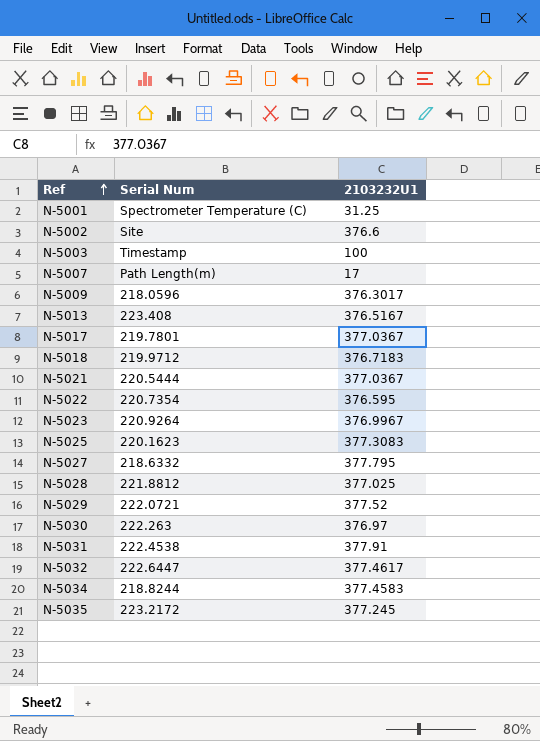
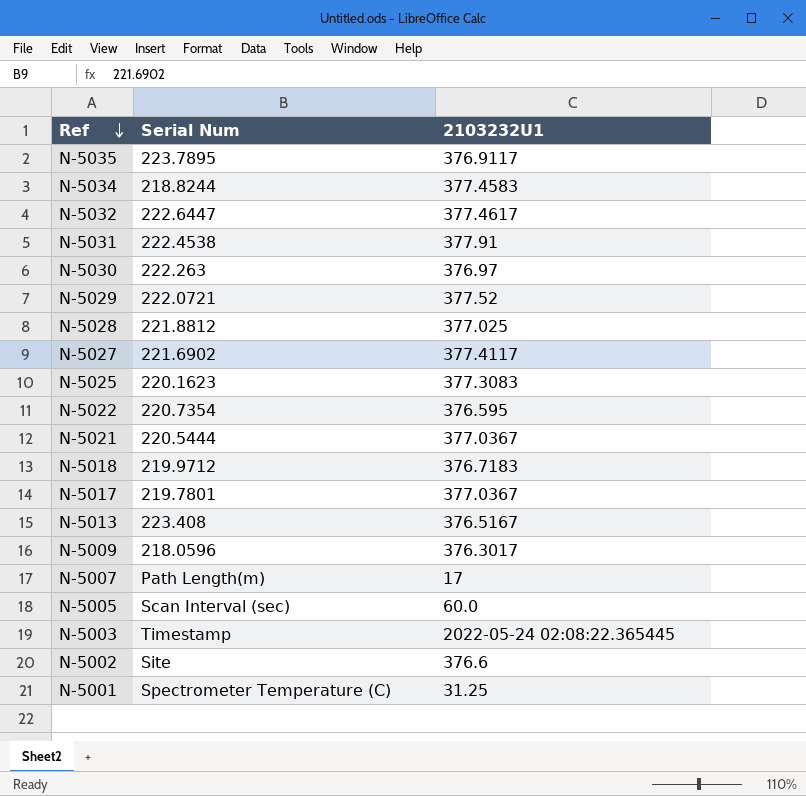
row order: Ref ascending -> Ref descending
row N-5023: 220.9264 | 376.9967 -> none
N-5035 | Serial Num: 223.2172 -> 223.7895
N-5035 | 2103232U1: 377.245 -> 376.9117
N-5027 | Serial Num: 218.6332 -> 221.6902
N-5027 | 2103232U1: 377.795 -> 377.4117
row N-5005: none -> Scan Interval (sec) | 60.0
N-5003 | 2103232U1: 100 -> 2022-05-24 02:08:22.365445

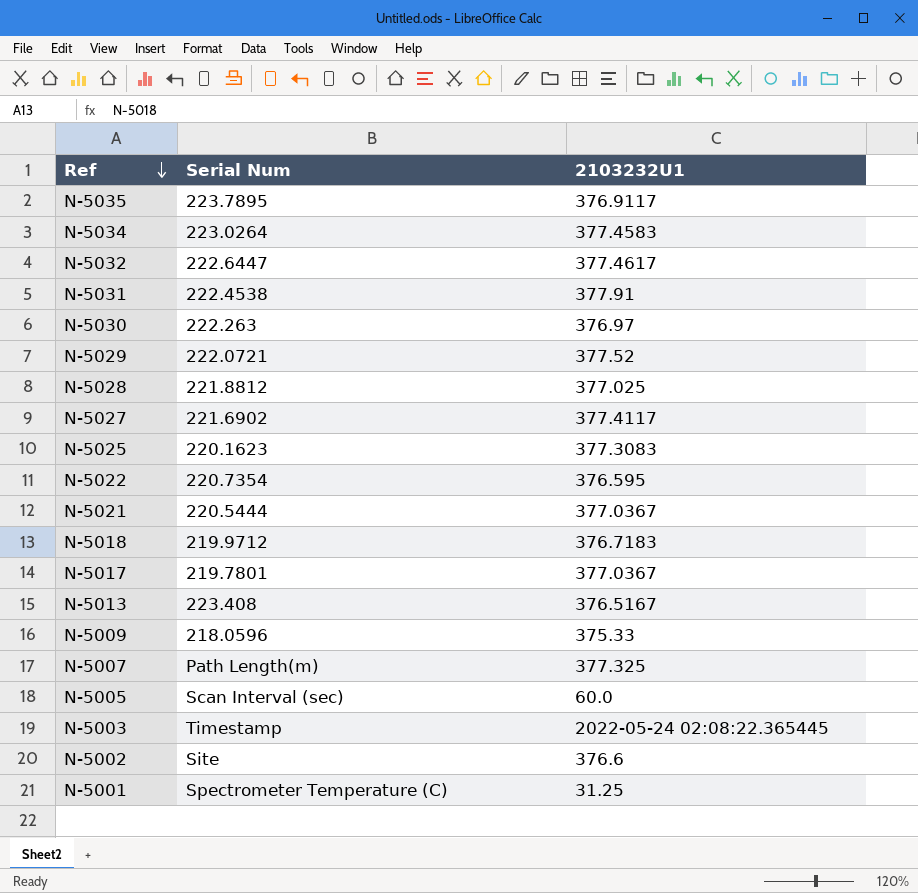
N-5034 | Serial Num: 218.8244 -> 223.0264
N-5009 | 2103232U1: 376.3017 -> 375.33
N-5007 | 2103232U1: 17 -> 377.325

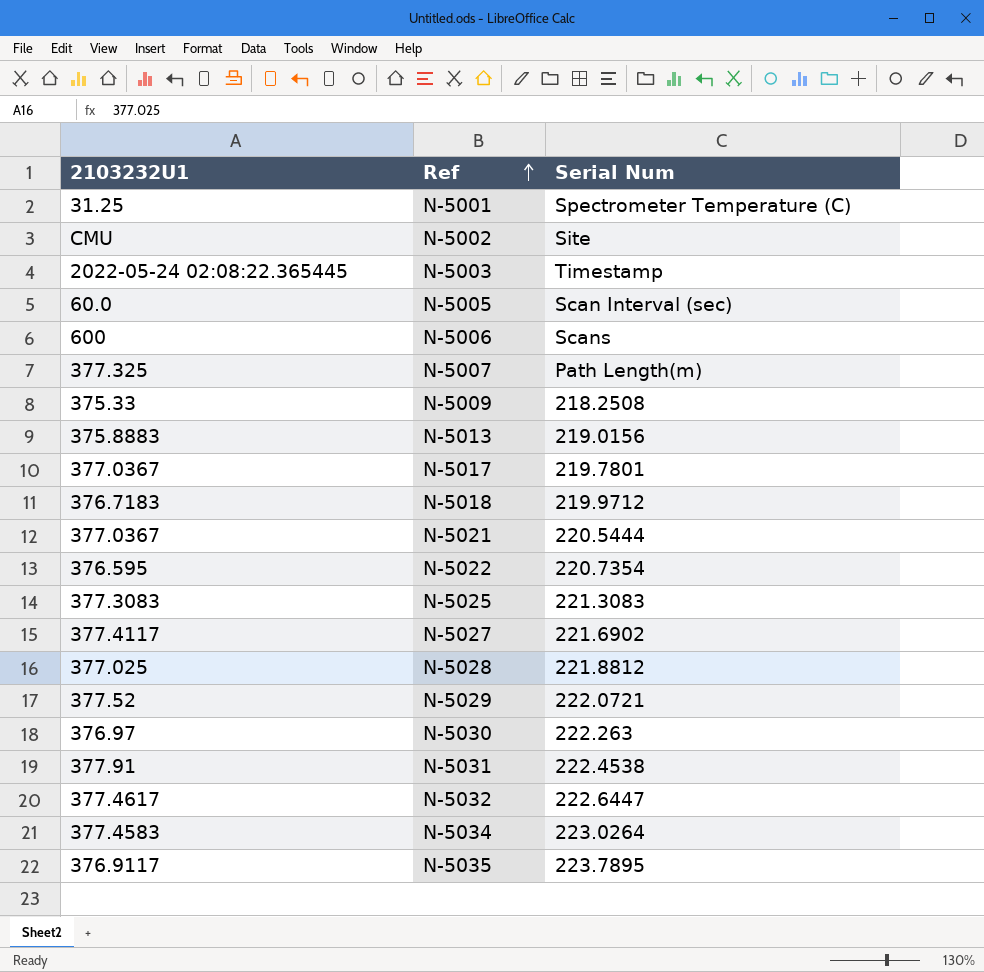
row order: Ref descending -> Ref ascending
column 2103232U1 | position: 3 -> 1
N-5002 | 2103232U1: 376.6 -> CMU
row N-5006: none -> 600 | Scans
N-5009 | Serial Num: 218.0596 -> 218.2508
N-5013 | 2103232U1: 376.5167 -> 375.8883
N-5013 | Serial Num: 223.408 -> 219.0156
N-5025 | Serial Num: 220.1623 -> 221.3083

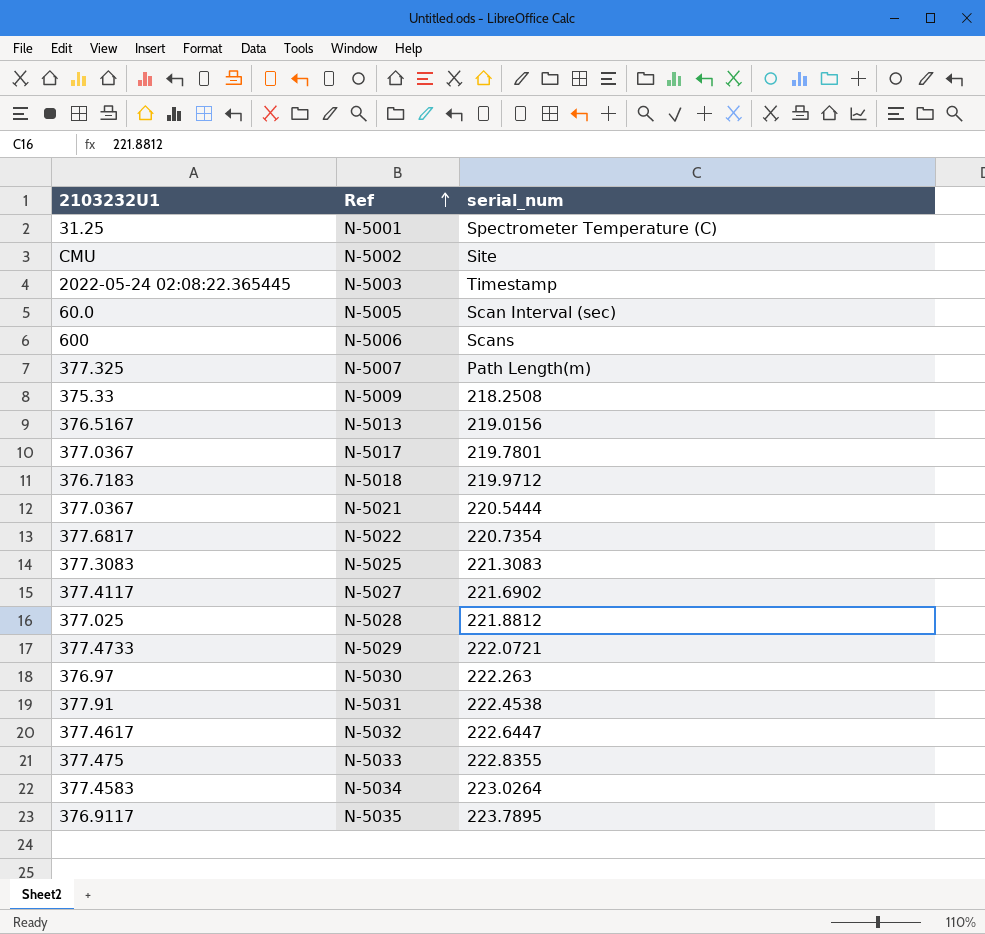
column name: Serial Num -> serial_num
N-5013 | 2103232U1: 375.8883 -> 376.5167
N-5022 | 2103232U1: 376.595 -> 377.6817
N-5029 | 2103232U1: 377.52 -> 377.4733
row N-5033: none -> 377.475 | 222.8355

